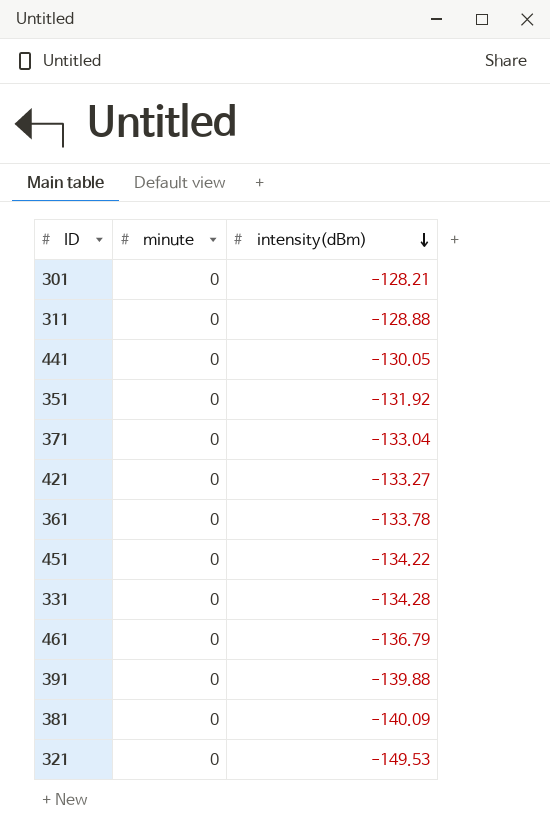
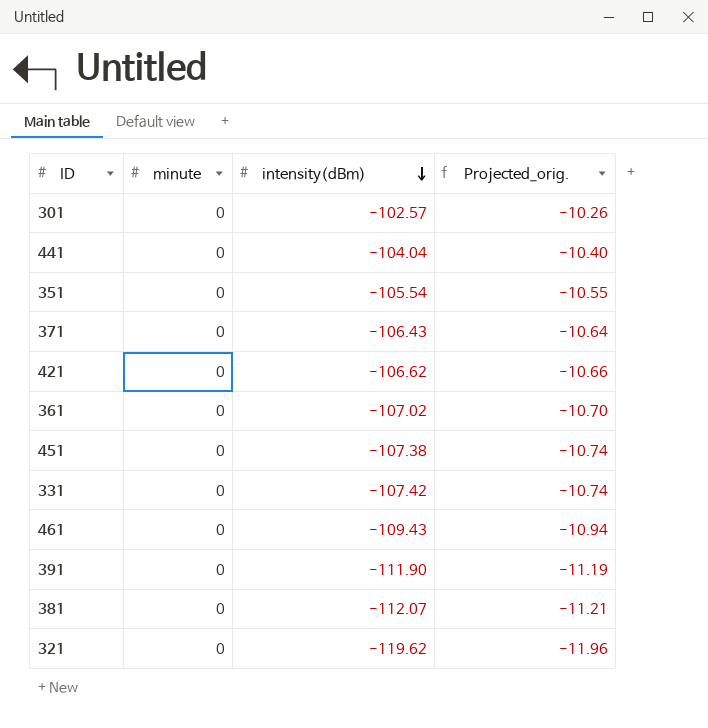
column Projected_orig. | formula: none -> [intensity(dBm)] * 0.1
row 311: 0 | -128.88 -> none
301 | intensity(dBm): -128.21 -> -102.57
441 | intensity(dBm): -130.05 -> -104.04
351 | intensity(dBm): -131.92 -> -105.54
371 | intensity(dBm): -133.04 -> -106.43
421 | intensity(dBm): -133.27 -> -106.62
361 | intensity(dBm): -133.78 -> -107.02
451 | intensity(dBm): -134.22 -> -107.38
331 | intensity(dBm): -134.28 -> -107.42
461 | intensity(dBm): -136.79 -> -109.43
391 | intensity(dBm): -139.88 -> -111.90
381 | intensity(dBm): -140.09 -> -112.07
321 | intensity(dBm): -149.53 -> -119.62

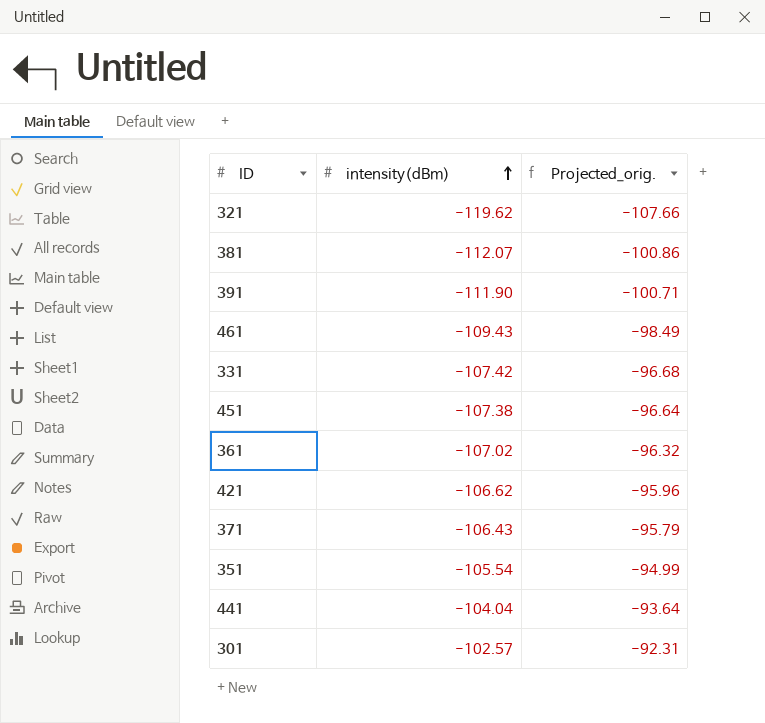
row order: intensity(dBm) descending -> intensity(dBm) ascending
column minute | position: 2 -> none
column Projected_orig. | formula: [intensity(dBm)] * 0.1 -> [intensity(dBm)] * 0.9

